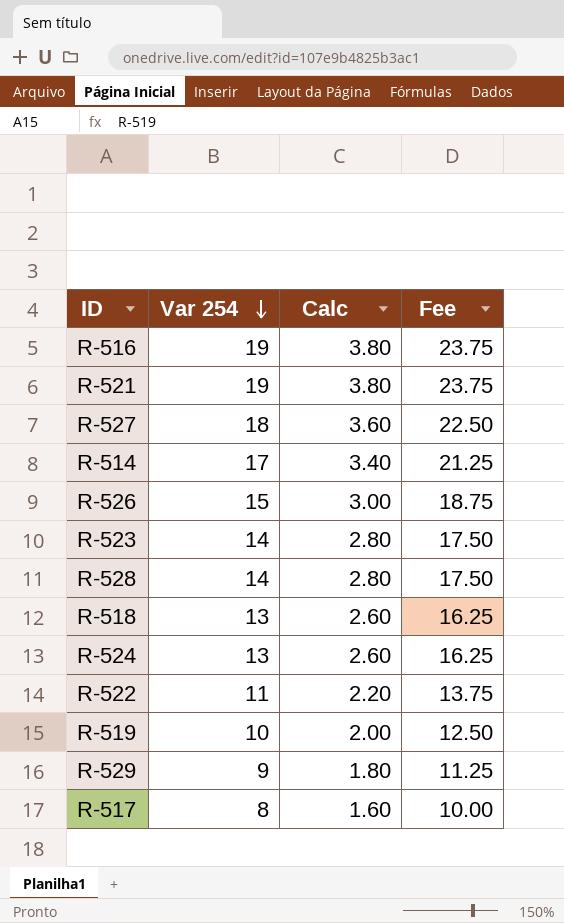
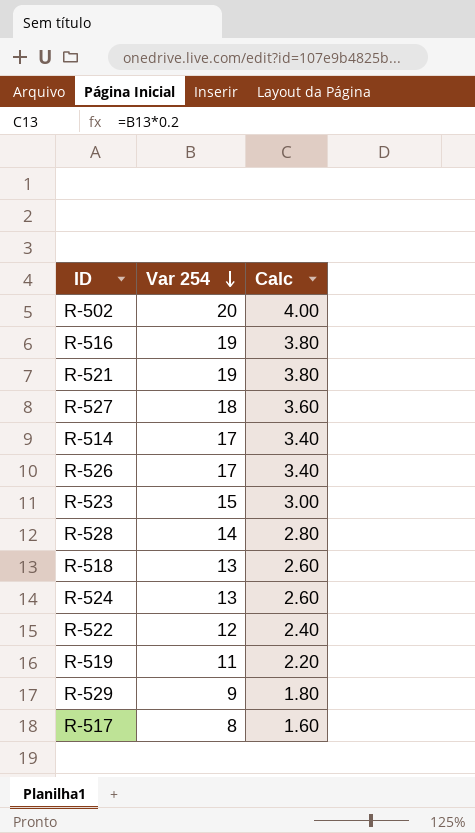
column Fee | formula: [Var 254] * 1.25 -> none
row R-502: none -> 20 | 4.00
R-526 | Var 254: 15 -> 17
R-526 | Calc: 3.00 -> 3.40
R-523 | Var 254: 14 -> 15
R-523 | Calc: 2.80 -> 3.00
R-522 | Var 254: 11 -> 12
R-522 | Calc: 2.20 -> 2.40
R-519 | Var 254: 10 -> 11
R-519 | Calc: 2.00 -> 2.20

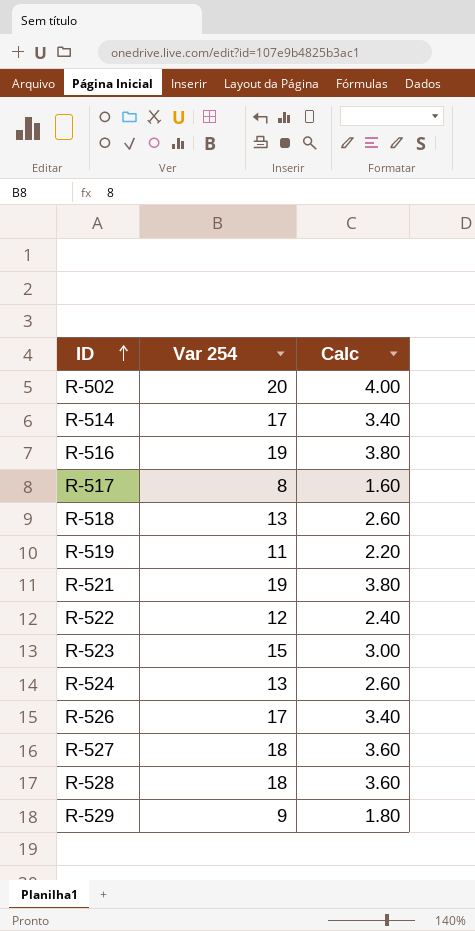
row order: Var 254 descending -> ID ascending
R-528 | Var 254: 14 -> 18
R-528 | Calc: 2.80 -> 3.60

